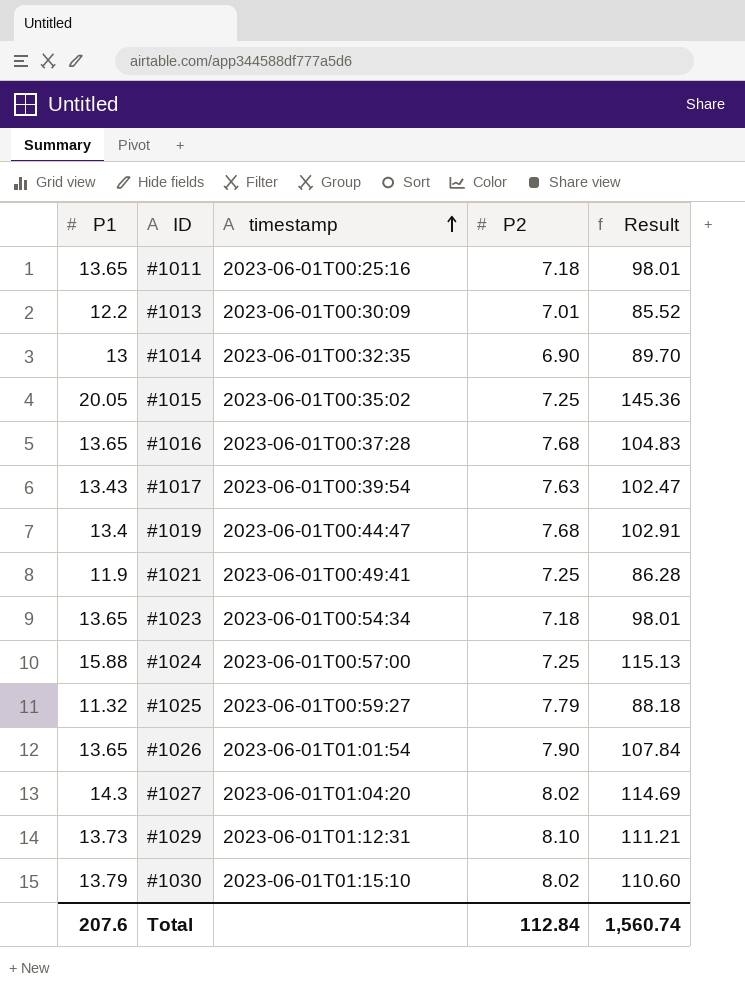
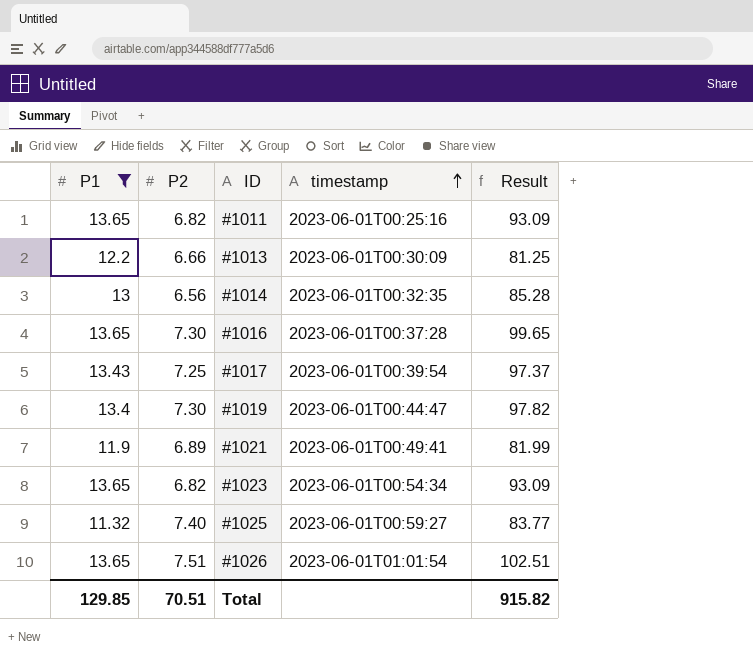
filter: none -> P1 <= 13.65
column P2 | position: 4 -> 2
#1011 | P2: 7.18 -> 6.82
#1011 | Result: 98.01 -> 93.09
#1013 | P2: 7.01 -> 6.66
#1013 | Result: 85.52 -> 81.25
#1014 | P2: 6.90 -> 6.56
#1014 | Result: 89.70 -> 85.28
#1016 | P2: 7.68 -> 7.30
#1016 | Result: 104.83 -> 99.65
#1017 | P2: 7.63 -> 7.25
#1017 | Result: 102.47 -> 97.37
#1019 | P2: 7.68 -> 7.30
#1019 | Result: 102.91 -> 97.82
#1021 | P2: 7.25 -> 6.89
#1021 | Result: 86.28 -> 81.99
#1023 | P2: 7.18 -> 6.82
#1023 | Result: 98.01 -> 93.09
#1025 | P2: 7.79 -> 7.40
#1025 | Result: 88.18 -> 83.77
#1026 | P2: 7.90 -> 7.51
#1026 | Result: 107.84 -> 102.51
Total | P1: 207.6 -> 129.85
Total | P2: 112.84 -> 70.51
Total | Result: 1,560.74 -> 915.82

